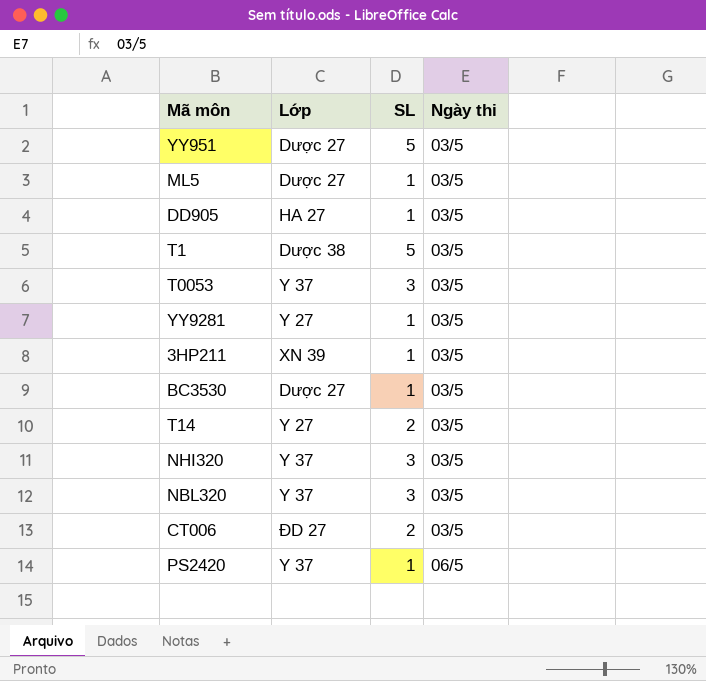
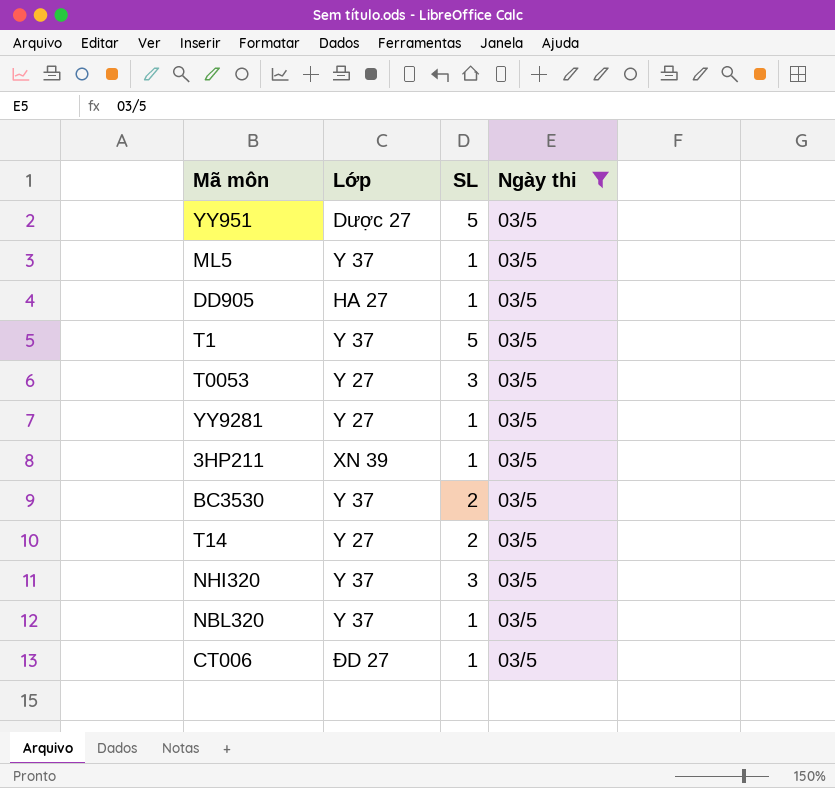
filter: none -> Ngày thi = 03/5
ML5 | Lớp: Dược 27 -> Y 37
T1 | Lớp: Dược 38 -> Y 37
T0053 | Lớp: Y 37 -> Y 27
BC3530 | Lớp: Dược 27 -> Y 37
BC3530 | SL: 1 -> 2
NBL320 | SL: 3 -> 1
CT006 | SL: 2 -> 1

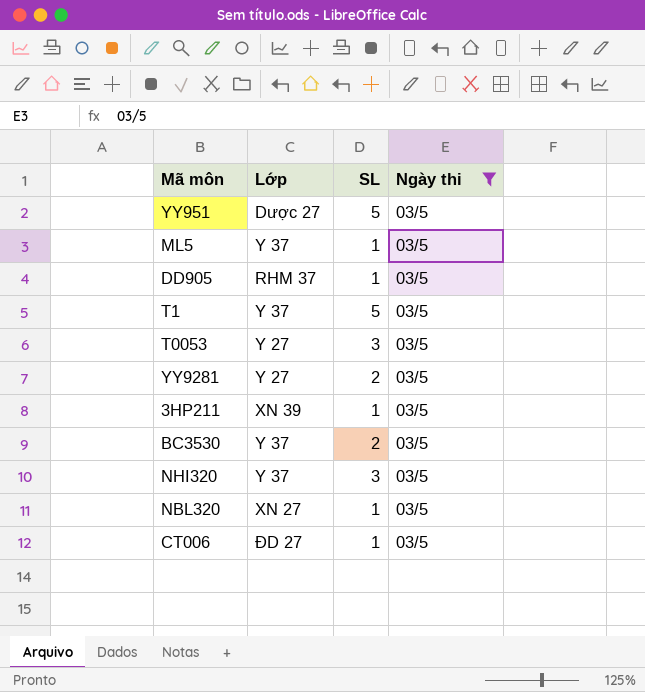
row T14: Y 27 | 2 | 03/5 -> none
DD905 | Lớp: HA 27 -> RHM 37
YY9281 | SL: 1 -> 2
NBL320 | Lớp: Y 37 -> XN 27

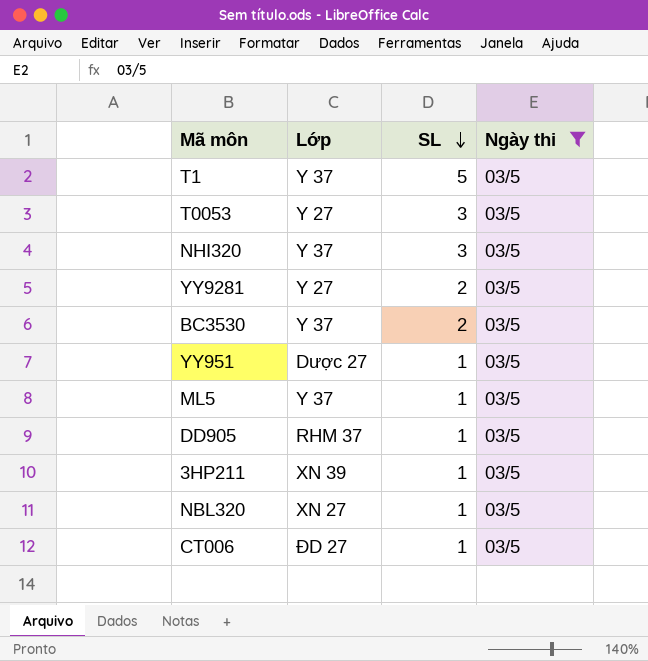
row order: none -> SL descending
YY951 | SL: 5 -> 1

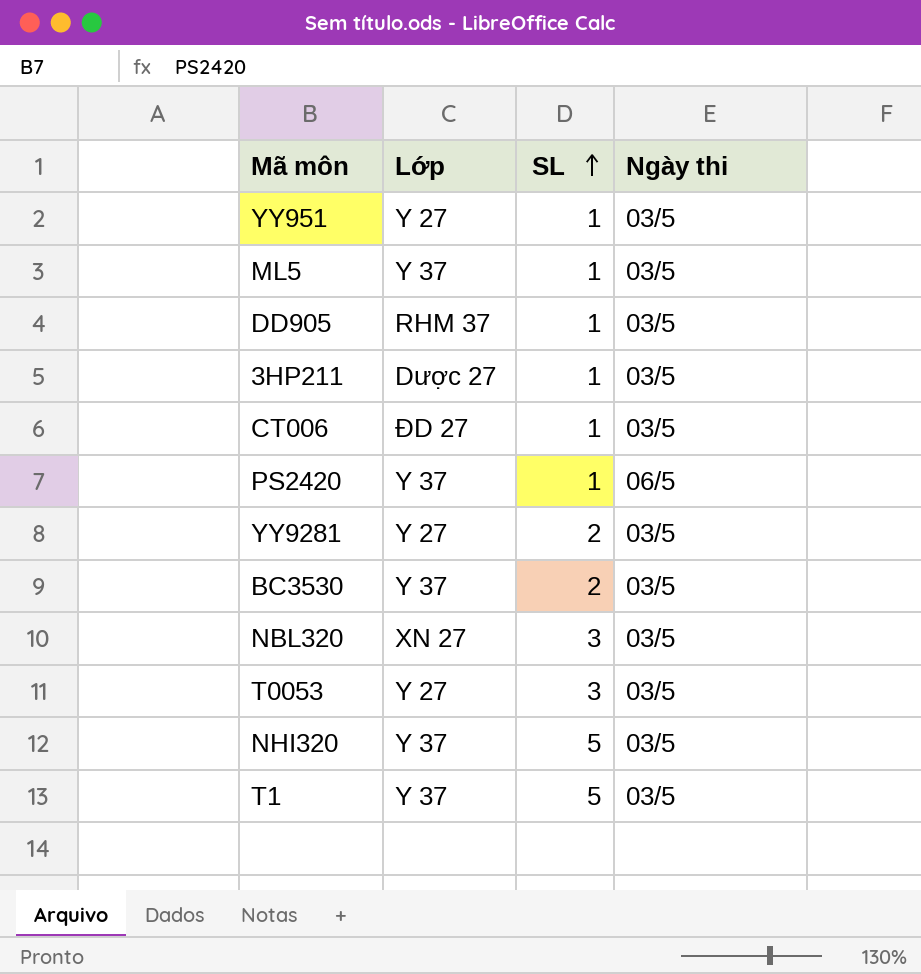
filter: Ngày thi = 03/5 -> none
row order: SL descending -> SL ascending
YY951 | Lớp: Dược 27 -> Y 27
3HP211 | Lớp: XN 39 -> Dược 27
NBL320 | SL: 1 -> 3
NHI320 | SL: 3 -> 5

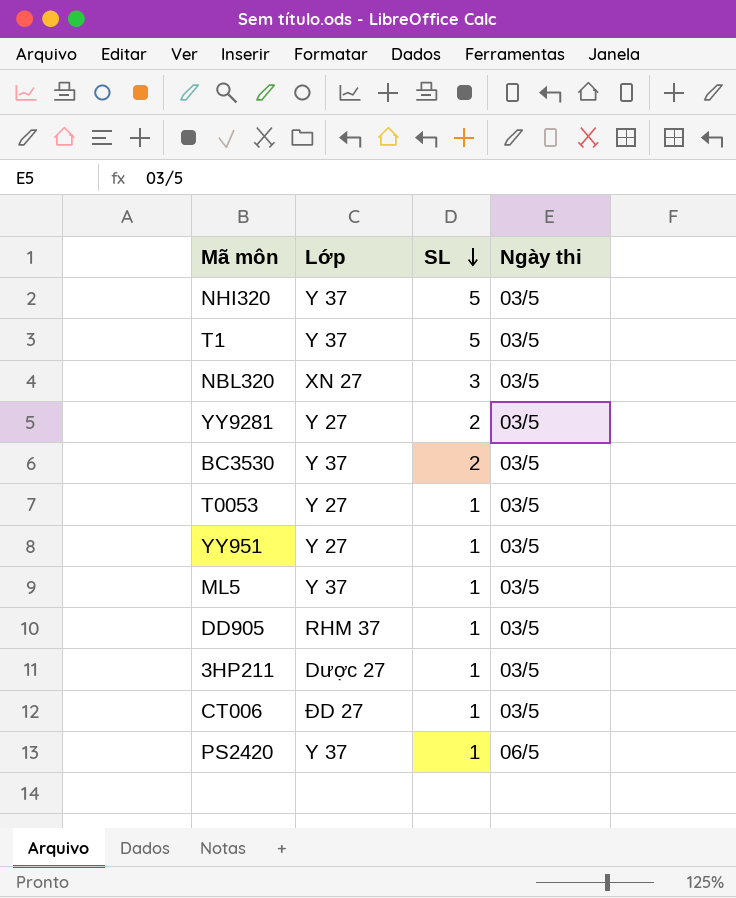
row order: SL ascending -> SL descending
T0053 | SL: 3 -> 1

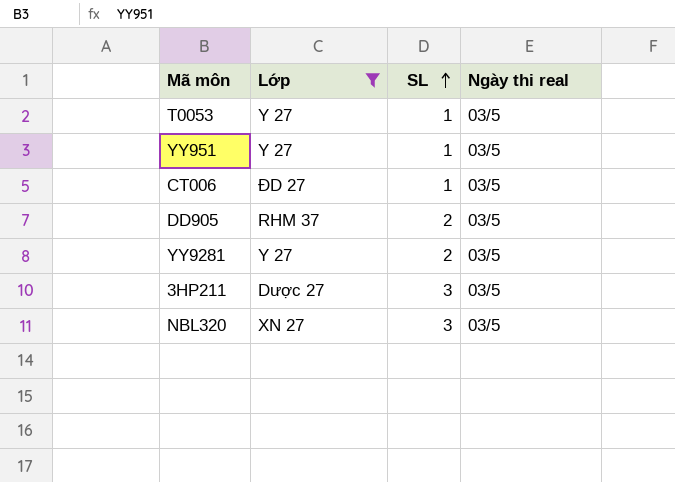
filter: none -> Lớp != Y 37
row order: SL descending -> SL ascending
column name: Ngày thi -> Ngày thi real
DD905 | SL: 1 -> 2
3HP211 | SL: 1 -> 3

